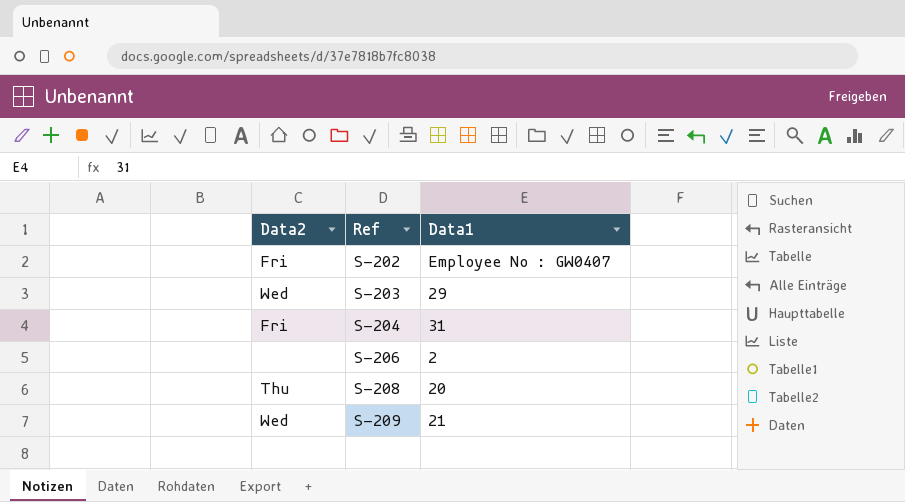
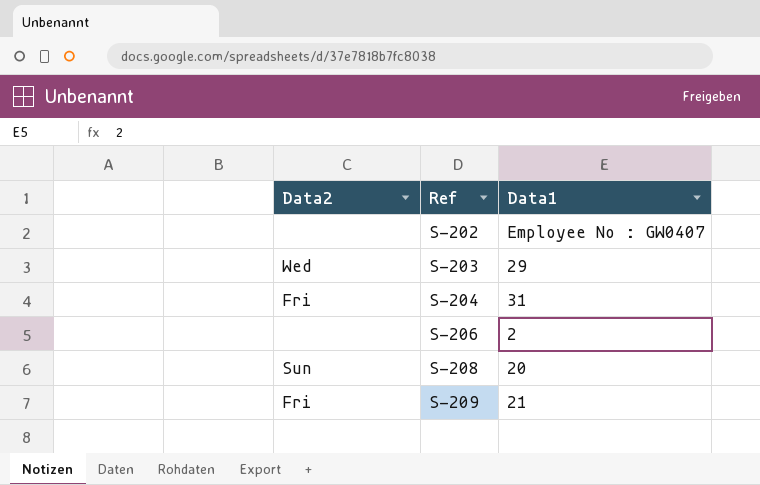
S-202 | Data2: Fri -> none
S-208 | Data2: Thu -> Sun
S-209 | Data2: Wed -> Fri

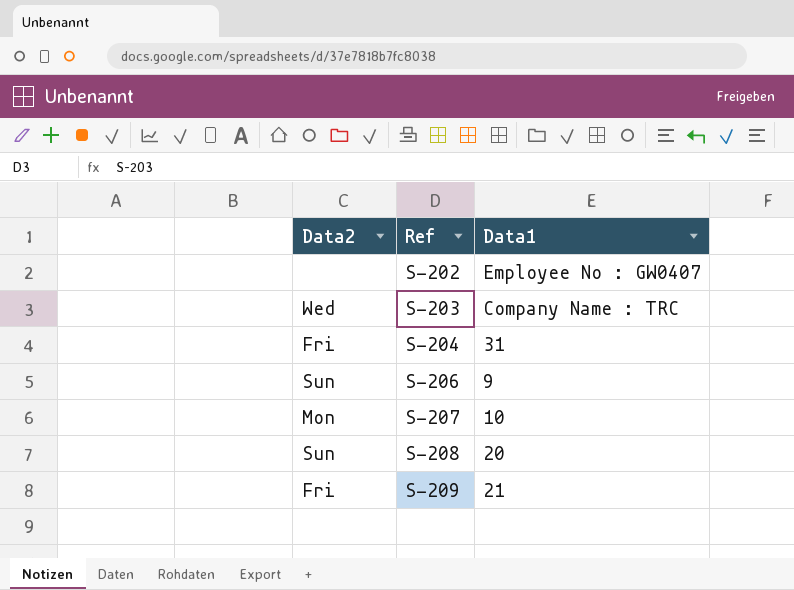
S-203 | Data1: 29 -> Company Name : TRC
S-206 | Data2: none -> Sun
S-206 | Data1: 2 -> 9
row S-207: none -> Mon | 10

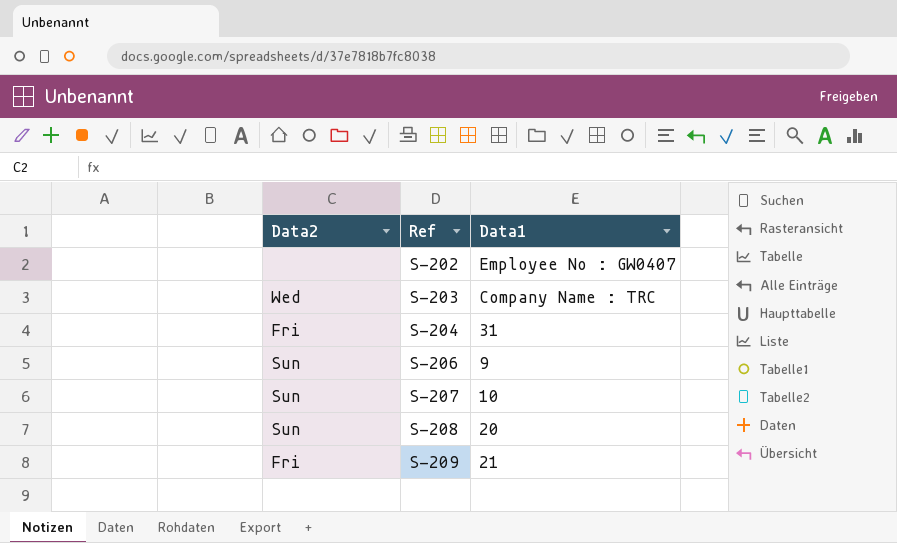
S-207 | Data2: Mon -> Sun

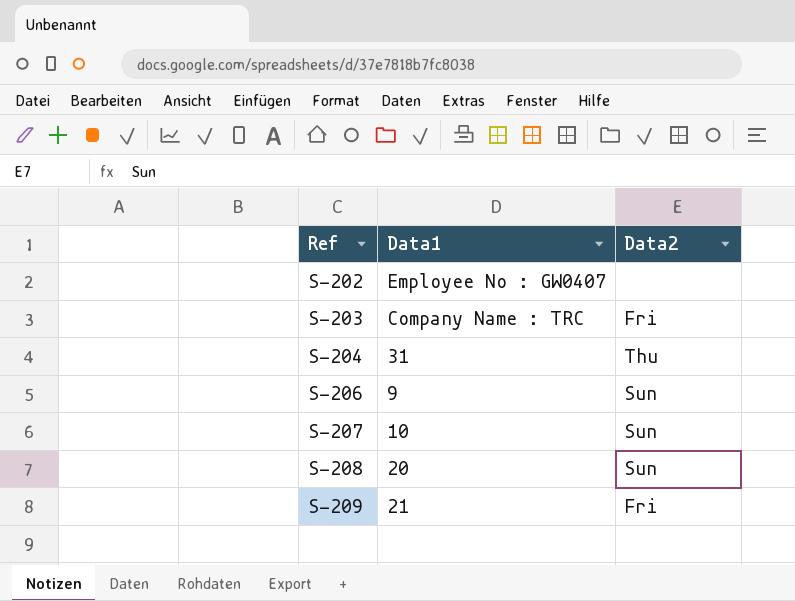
column Data2 | position: 1 -> 3
S-203 | Data2: Wed -> Fri
S-204 | Data2: Fri -> Thu

